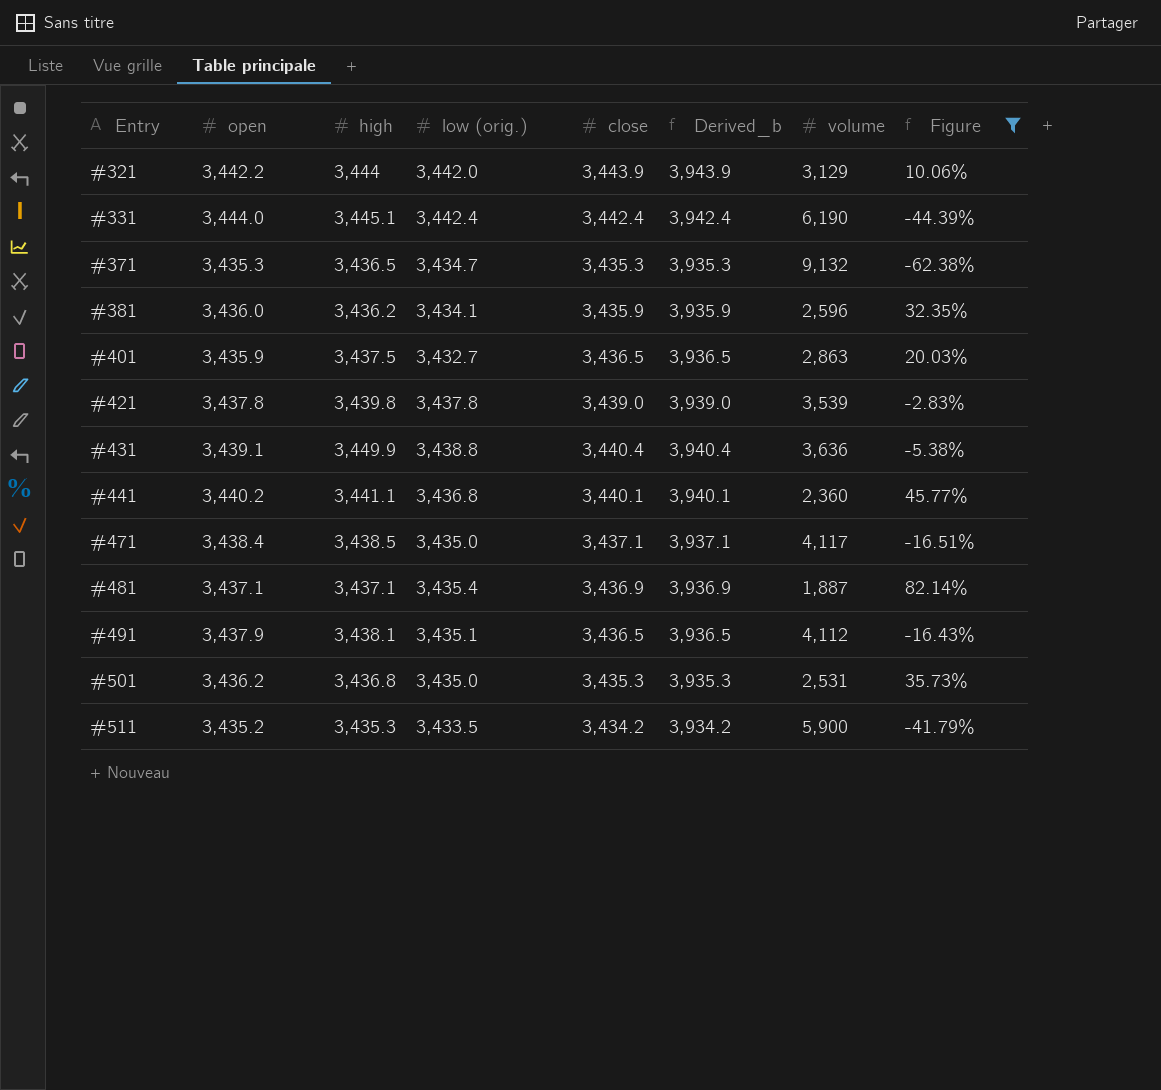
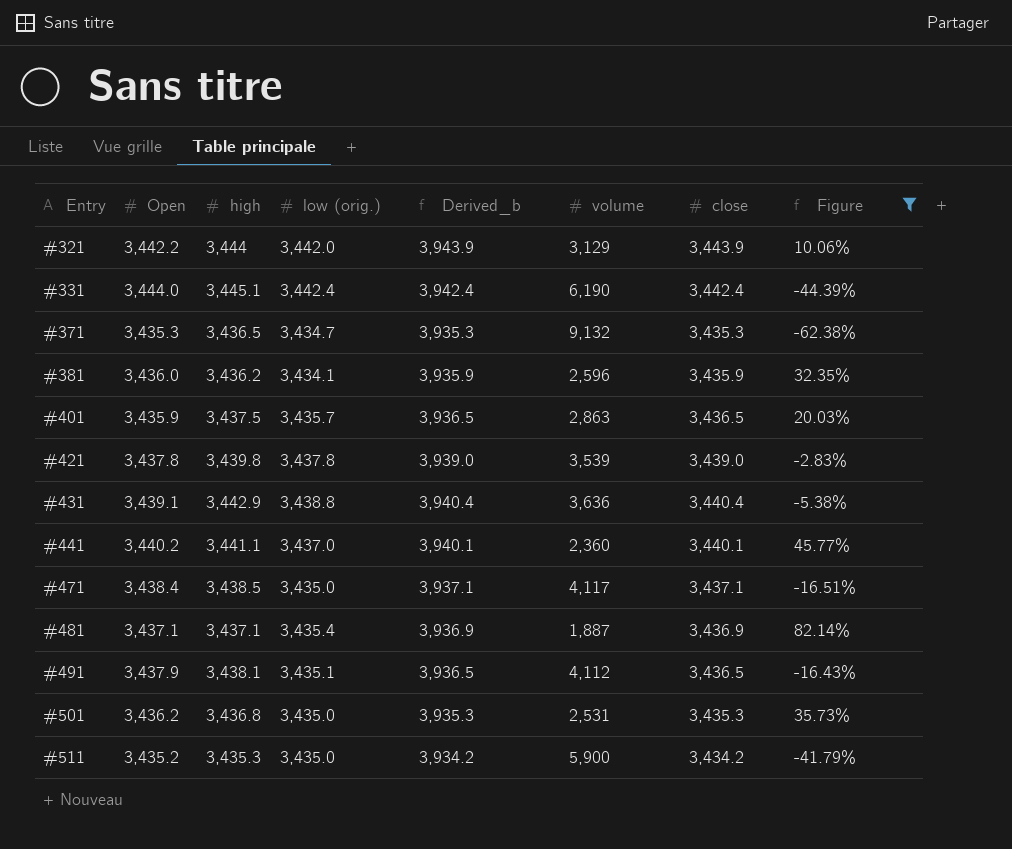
column name: open -> Open
column close | position: 5 -> 7
#401 | low (orig.): 3,432.7 -> 3,435.7
#431 | high: 3,449.9 -> 3,442.9
#441 | low (orig.): 3,436.8 -> 3,437.0
#511 | low (orig.): 3,433.5 -> 3,435.0

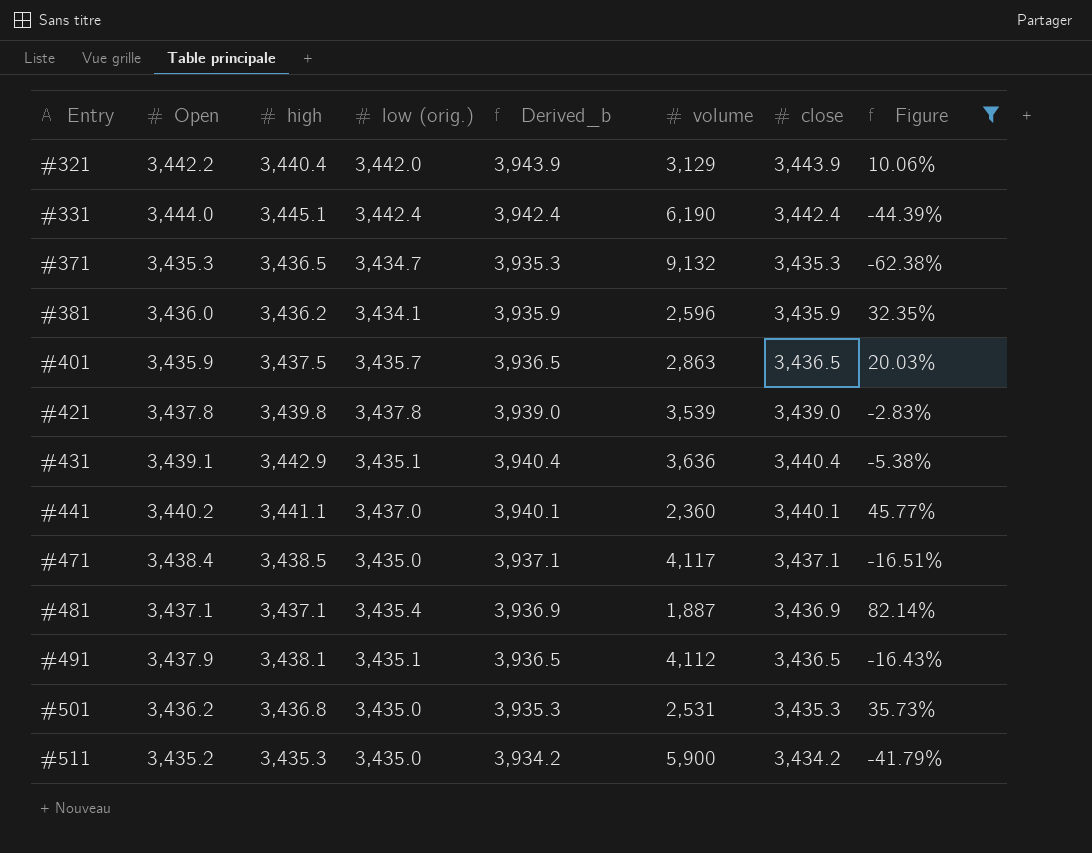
#321 | high: 3,444 -> 3,440.4
#431 | low (orig.): 3,438.8 -> 3,435.1

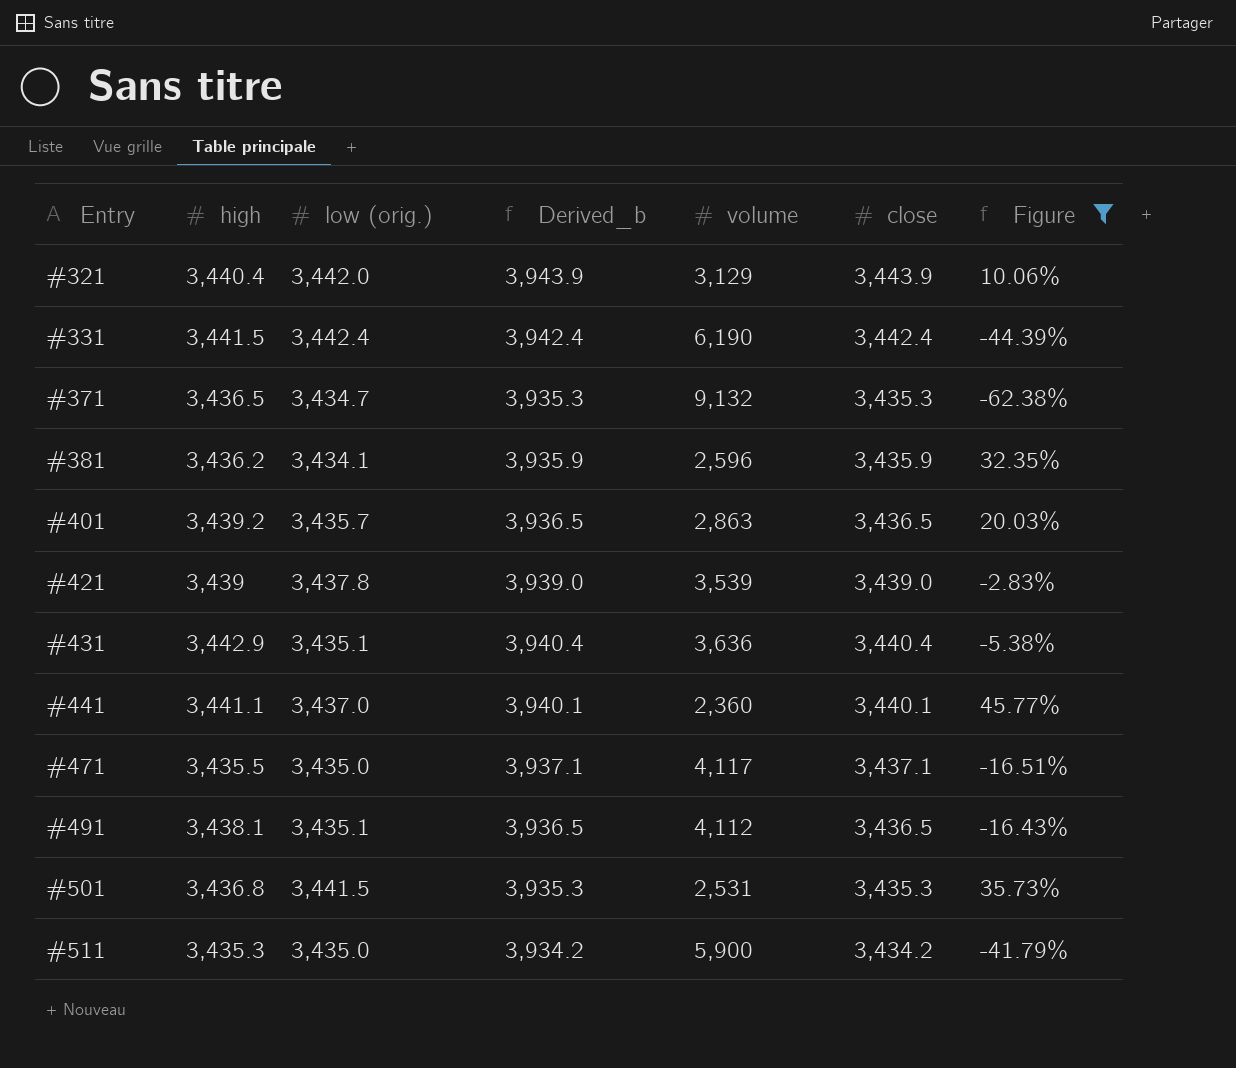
column Open | position: 2 -> none
row #481: 3,437.1 | 3,437.1 | 3,435.4 | 3,936.9 | 1,887 | 3,436.9 | 82.14% -> none
#331 | high: 3,445.1 -> 3,441.5
#401 | high: 3,437.5 -> 3,439.2
#421 | high: 3,439.8 -> 3,439
#471 | high: 3,438.5 -> 3,435.5
#501 | low (orig.): 3,435.0 -> 3,441.5

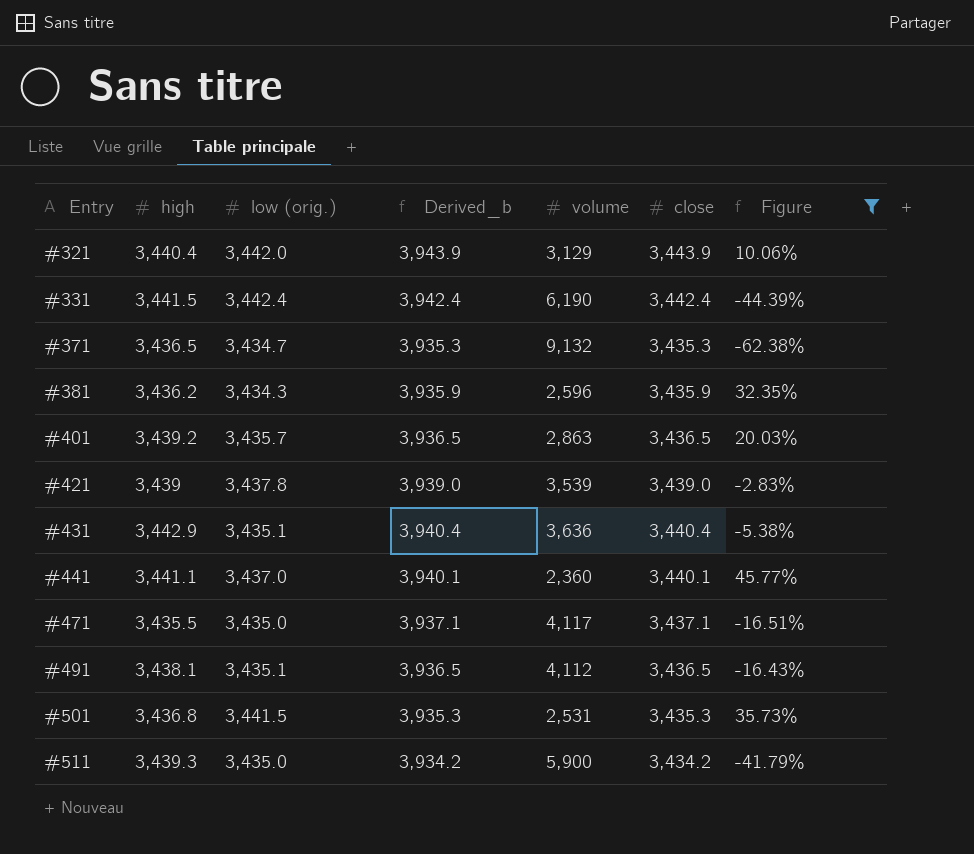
#381 | low (orig.): 3,434.1 -> 3,434.3
#511 | high: 3,435.3 -> 3,439.3

